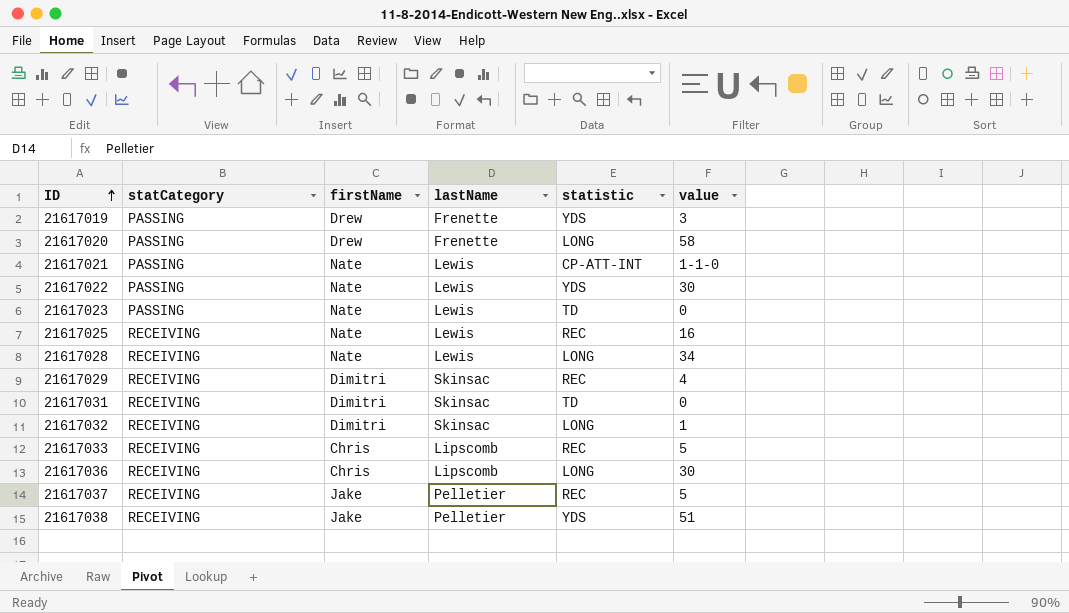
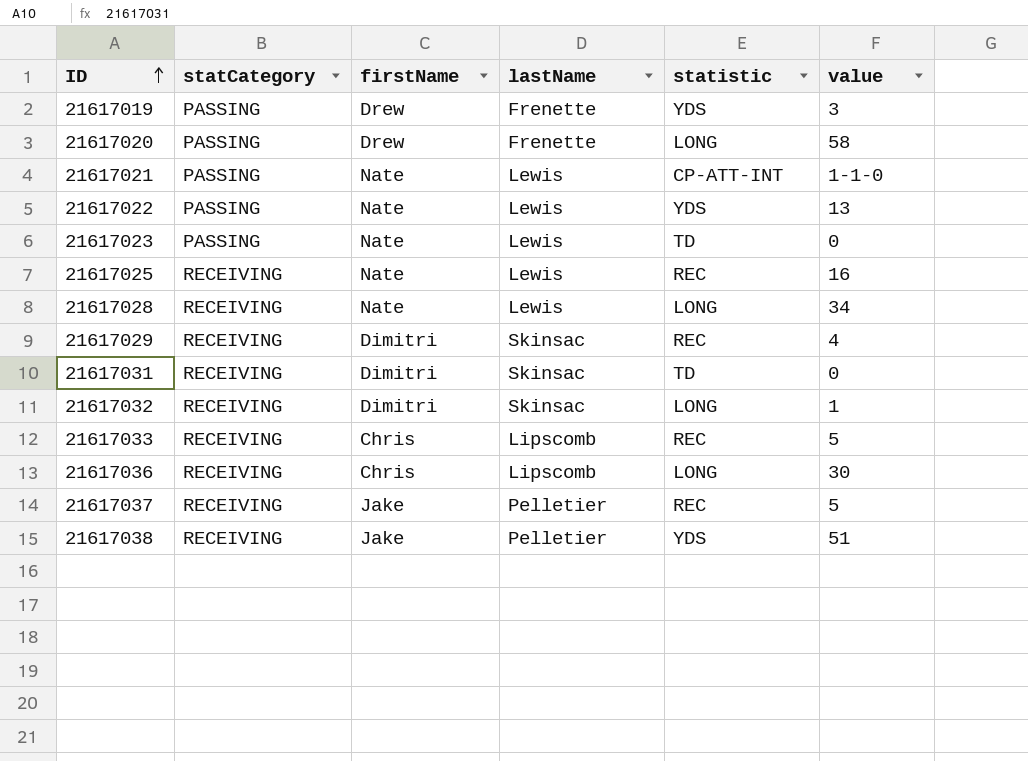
21617022 | value: 30 -> 13

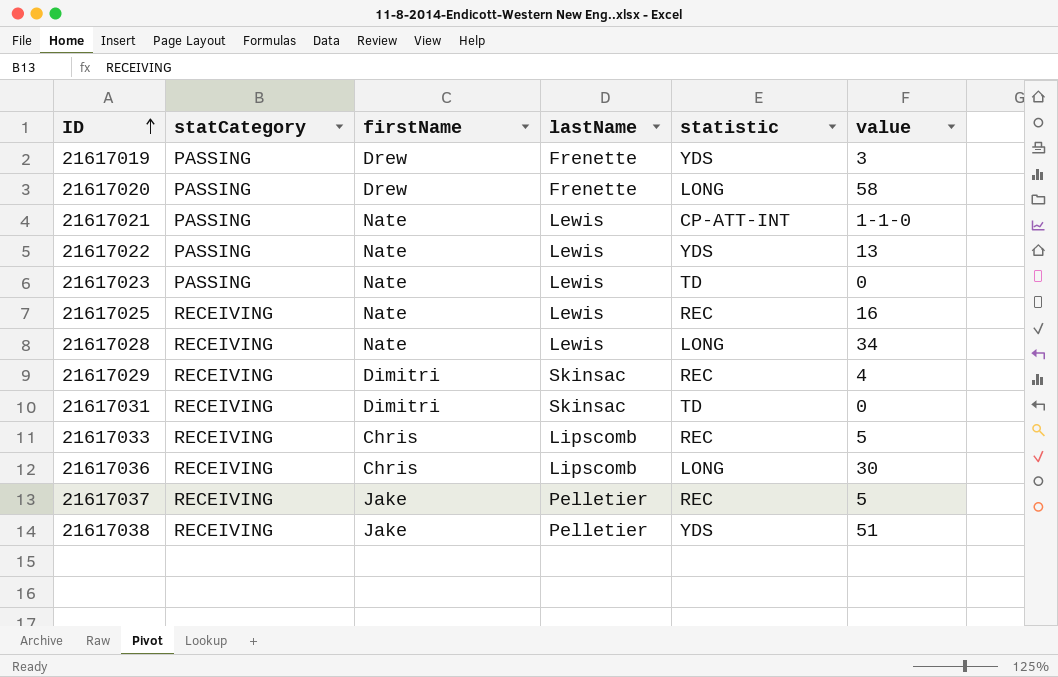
row 21617032: RECEIVING | Dimitri | Skinsac | LONG | 1 -> none

